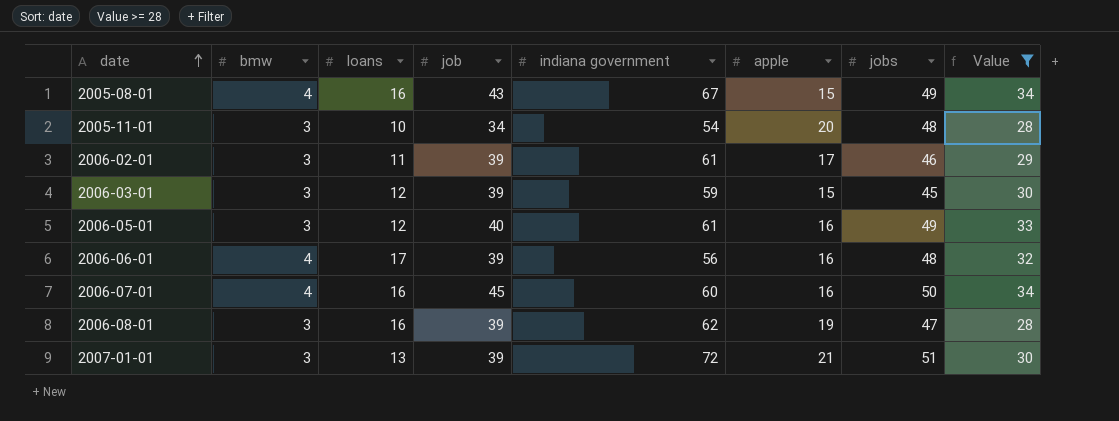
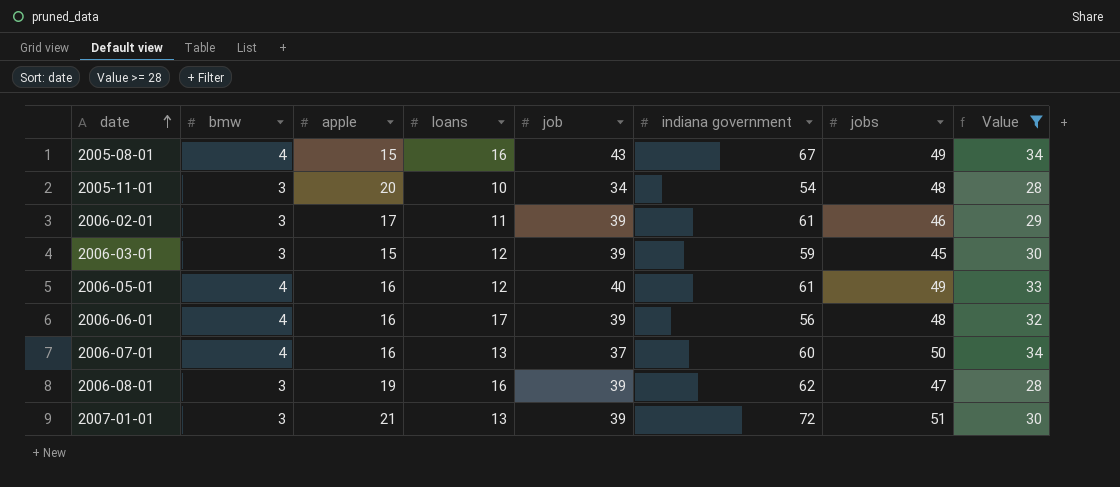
column apple | position: 6 -> 3
2006-05-01 | bmw: 3 -> 4
2006-07-01 | loans: 16 -> 13
2006-07-01 | job: 45 -> 37

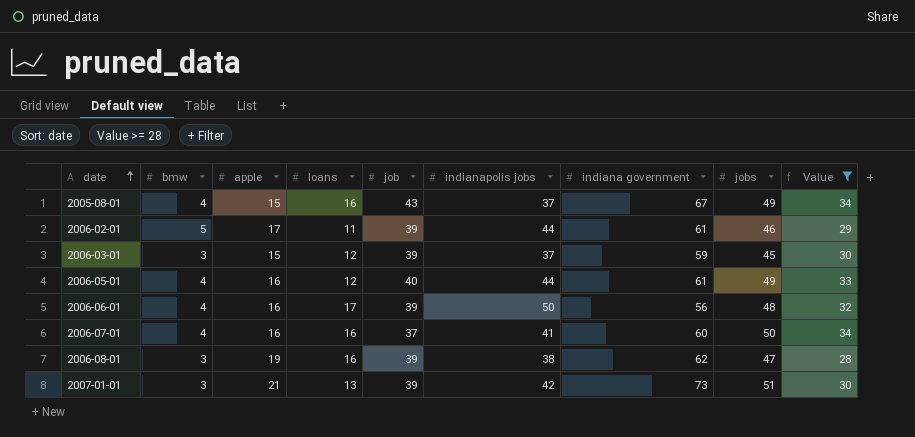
column indianapolis jobs | position: none -> 6
row 2005-11-01: 3 | 20 | 10 | 34 | 54 | 48 | 28 -> none
2006-02-01 | bmw: 3 -> 5
2006-07-01 | loans: 13 -> 16
2007-01-01 | indiana government: 72 -> 73

